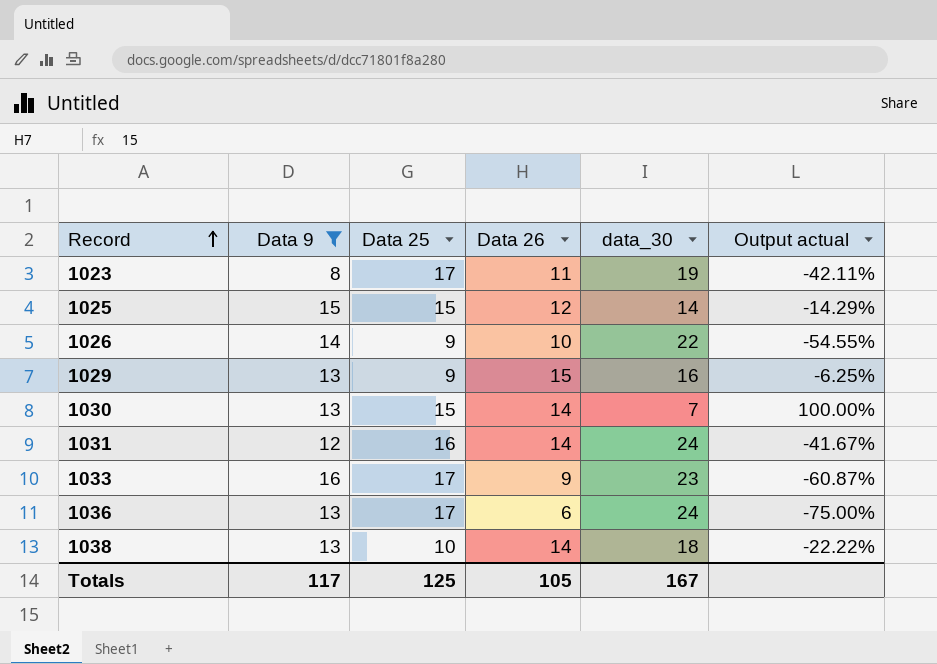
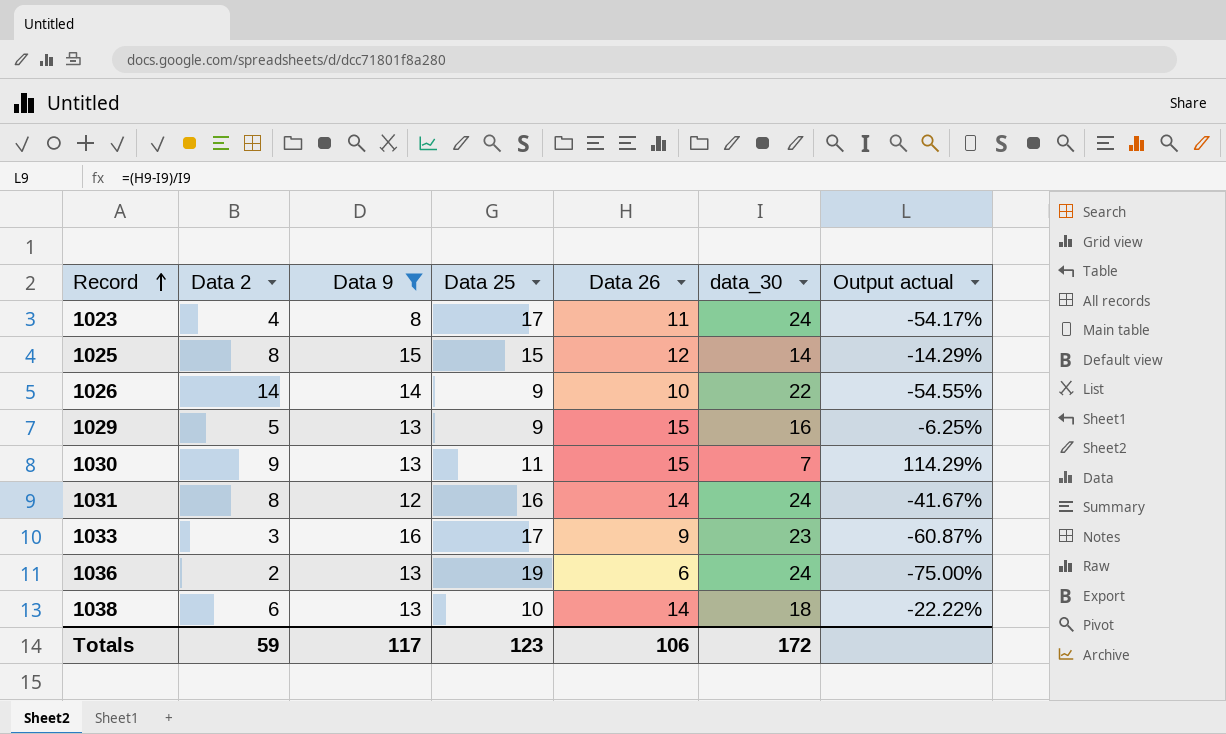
column Data 2 | position: none -> 2
1023 | data_30: 19 -> 24
1023 | Output actual: -42.11% -> -54.17%
1030 | Data 25: 15 -> 11
1030 | Data 26: 14 -> 15
1030 | Output actual: 100.00% -> 114.29%
1036 | Data 25: 17 -> 19
Totals | Data 25: 125 -> 123
Totals | Data 26: 105 -> 106
Totals | data_30: 167 -> 172

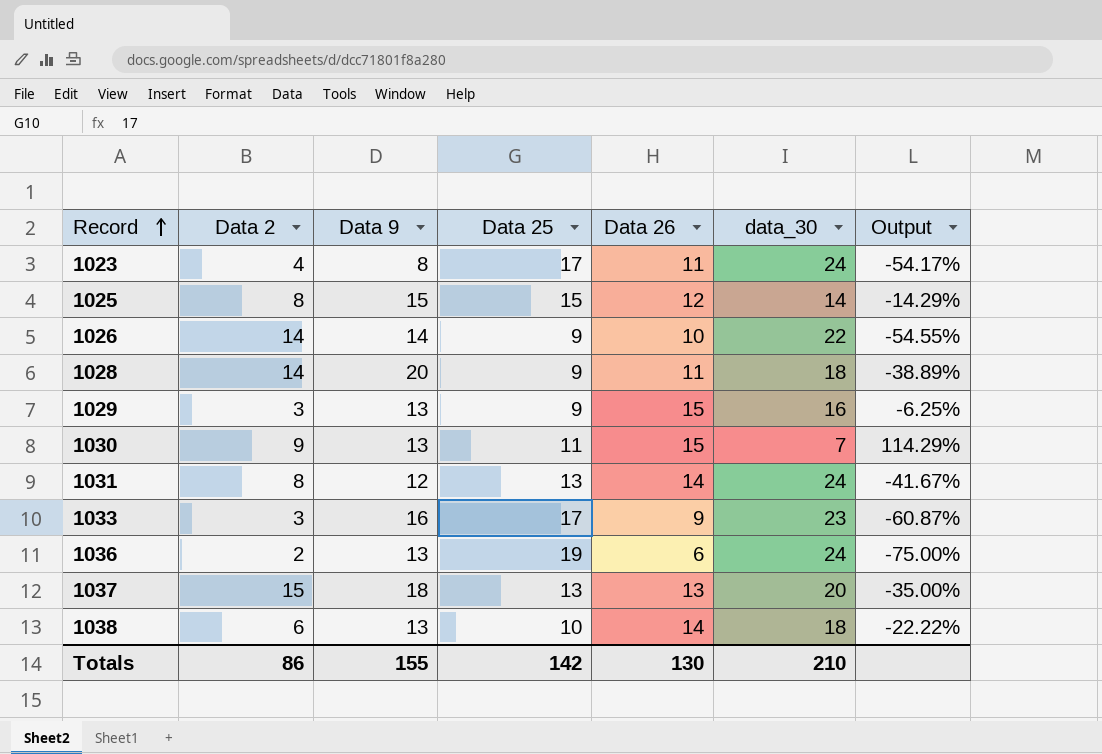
filter: Data 9 <= 16 -> none
column name: Output actual -> Output
1029 | Data 2: 5 -> 3
1031 | Data 25: 16 -> 13
Totals | Data 2: 59 -> 86
Totals | Data 9: 117 -> 155
Totals | Data 25: 123 -> 142
Totals | Data 26: 106 -> 130
Totals | data_30: 172 -> 210

